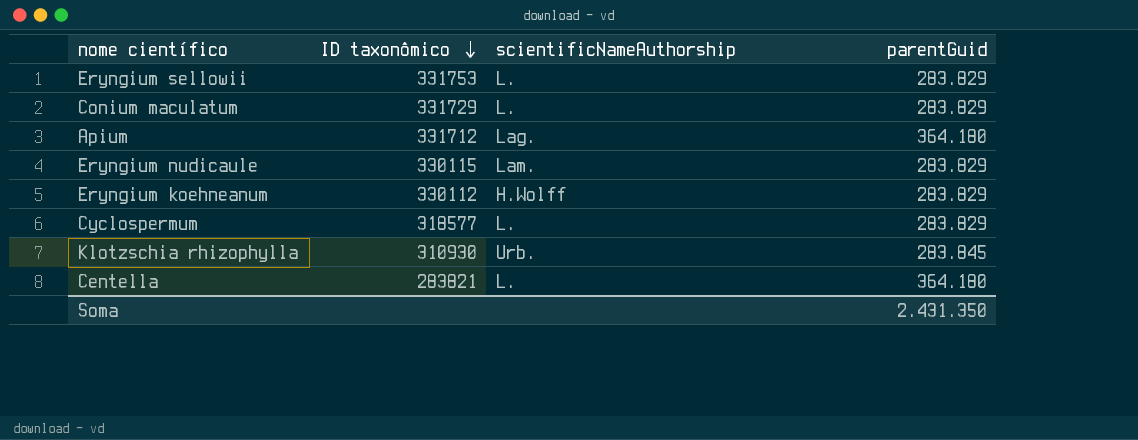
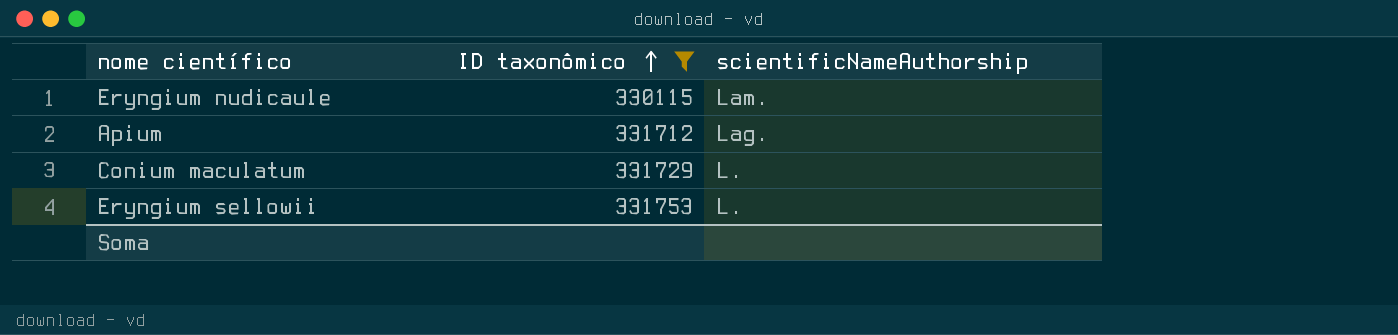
filter: none -> ID taxonômico >= 330115
row order: ID taxonômico descending -> ID taxonômico ascending
column parentGuid | position: 4 -> none

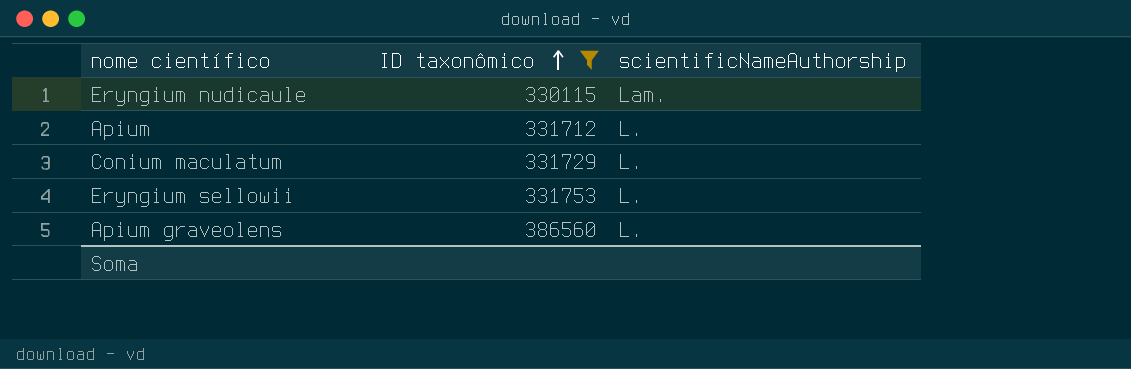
Apium | scientificNameAuthorship: Lag. -> L.
row Apium graveolens: none -> 386560 | L.

